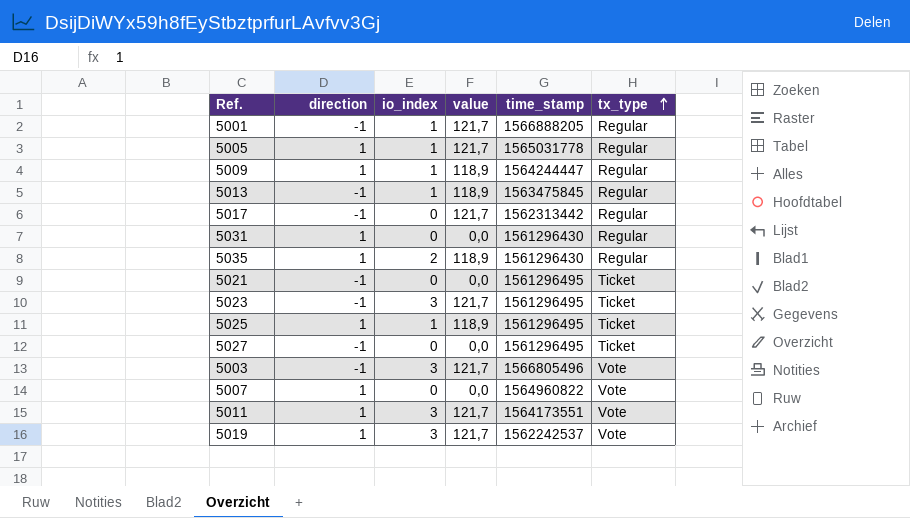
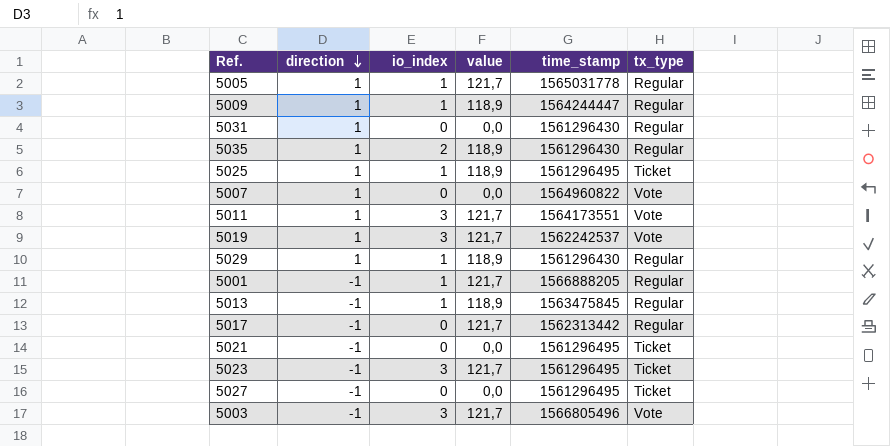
row order: tx_type ascending -> direction descending
row 5029: none -> 1 | 1 | 118,9 | 1561296430 | Regular

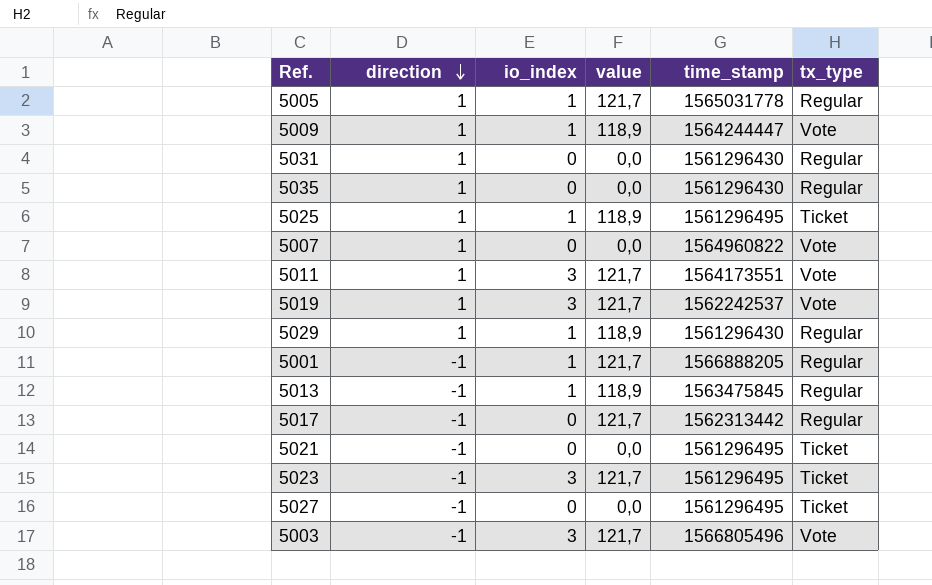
5009 | tx_type: Regular -> Vote
5035 | io_index: 2 -> 0
5035 | value: 118,9 -> 0,0

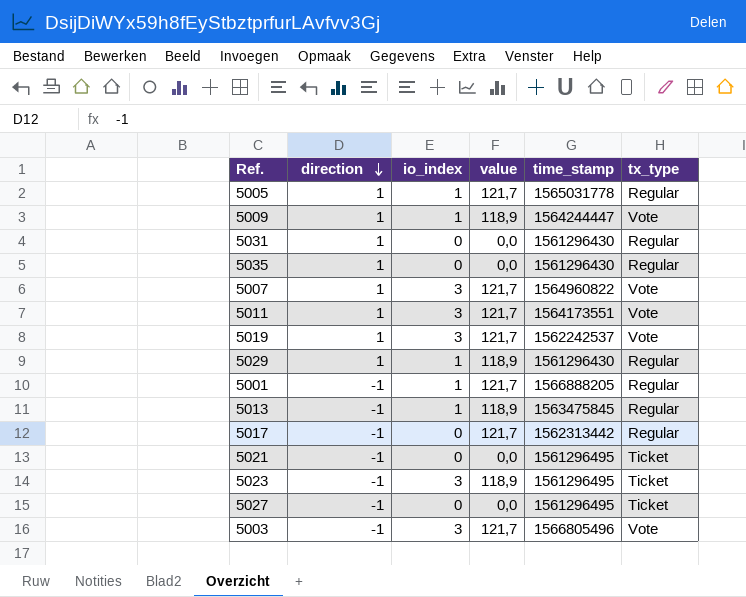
row 5025: 1 | 1 | 118,9 | 1561296495 | Ticket -> none
5007 | io_index: 0 -> 3
5007 | value: 0,0 -> 121,7
5023 | value: 121,7 -> 118,9

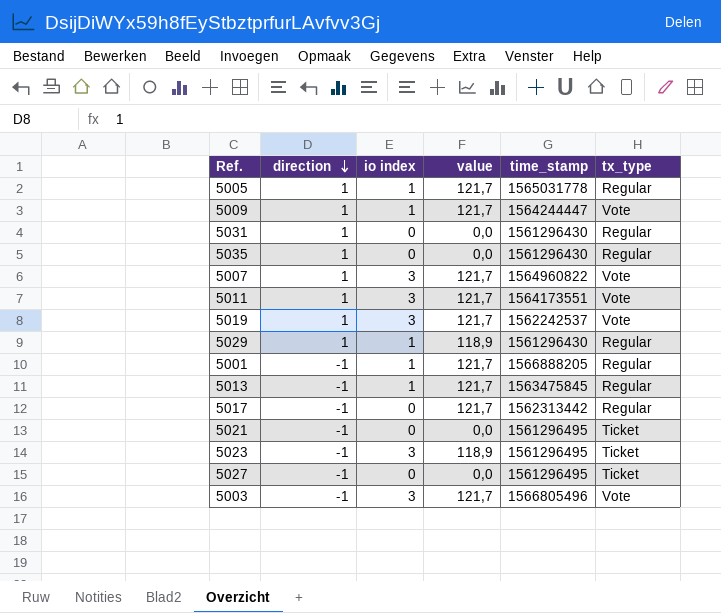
column name: io_index -> io index
5009 | value: 118,9 -> 121,7
5013 | value: 118,9 -> 121,7

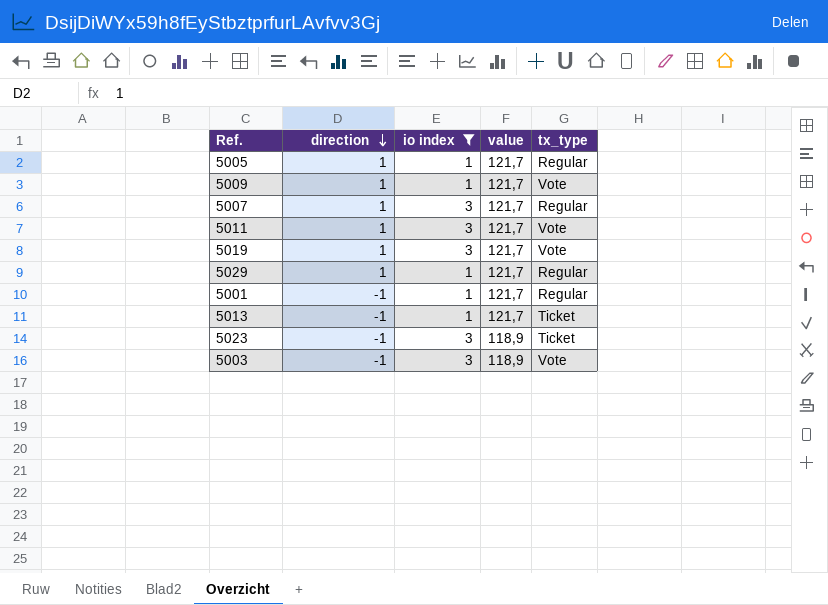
filter: none -> io index != 0
column time_stamp | position: 5 -> none
5007 | tx_type: Vote -> Regular
5029 | value: 118,9 -> 121,7
5013 | tx_type: Regular -> Ticket
5003 | value: 121,7 -> 118,9

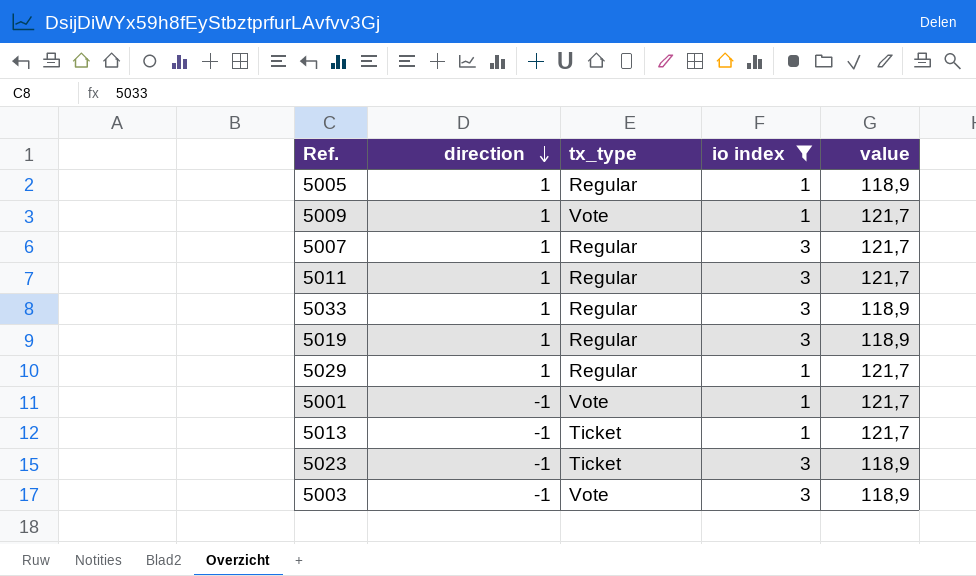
column tx_type | position: 5 -> 3
5005 | value: 121,7 -> 118,9
5011 | tx_type: Vote -> Regular
row 5033: none -> 1 | Regular | 3 | 118,9
5019 | tx_type: Vote -> Regular
5019 | value: 121,7 -> 118,9
5001 | tx_type: Regular -> Vote

